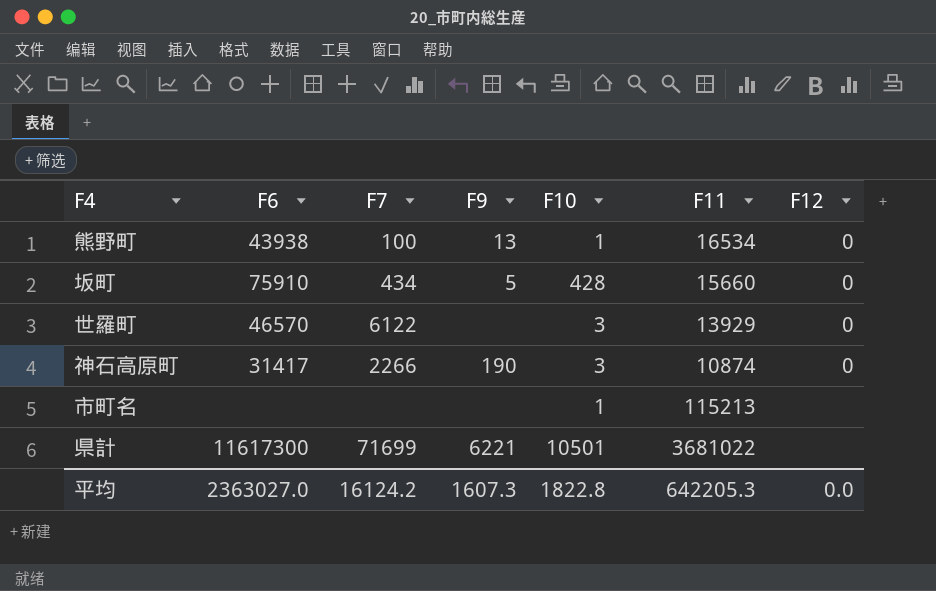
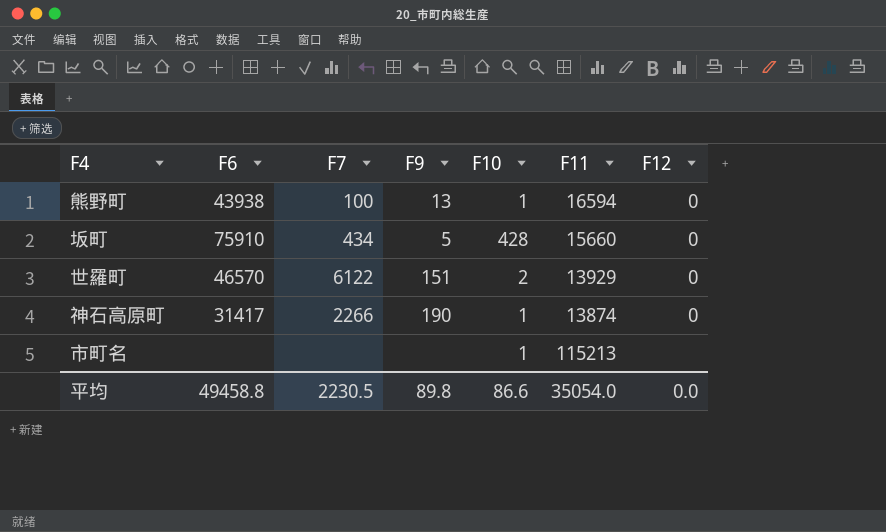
row 県計: 11617300 | 71699 | 6221 | 10501 | 3681022 | none -> none
熊野町 | F11: 16534 -> 16594
世羅町 | F9: none -> 151
世羅町 | F10: 3 -> 2
神石高原町 | F10: 3 -> 1
神石高原町 | F11: 10874 -> 13874
平均 | F6: 2363027.0 -> 49458.8
平均 | F7: 16124.2 -> 2230.5
平均 | F9: 1607.3 -> 89.8
平均 | F10: 1822.8 -> 86.6
平均 | F11: 642205.3 -> 35054.0

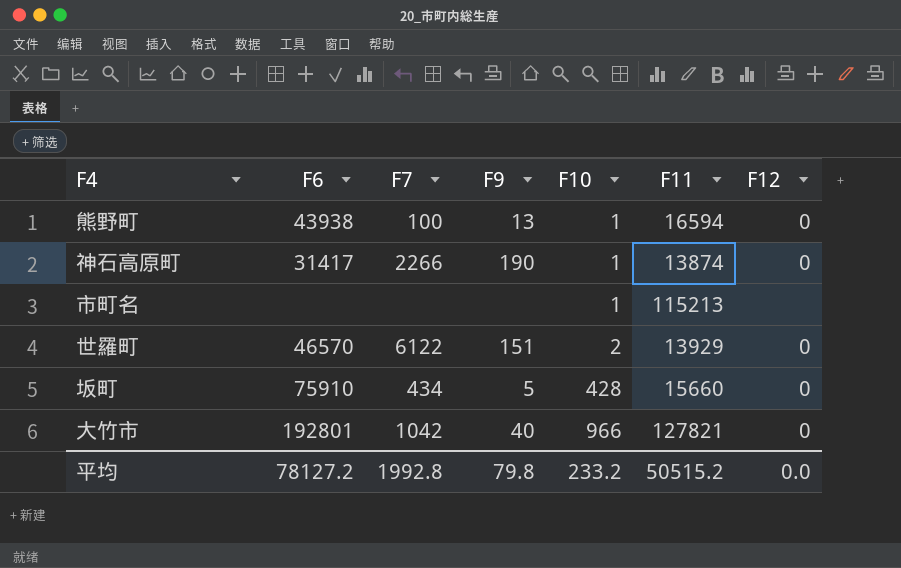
row order: none -> F10 ascending
row 大竹市: none -> 192801 | 1042 | 40 | 966 | 127821 | 0
平均 | F6: 49458.8 -> 78127.2
平均 | F7: 2230.5 -> 1992.8
平均 | F9: 89.8 -> 79.8
平均 | F10: 86.6 -> 233.2
平均 | F11: 35054.0 -> 50515.2

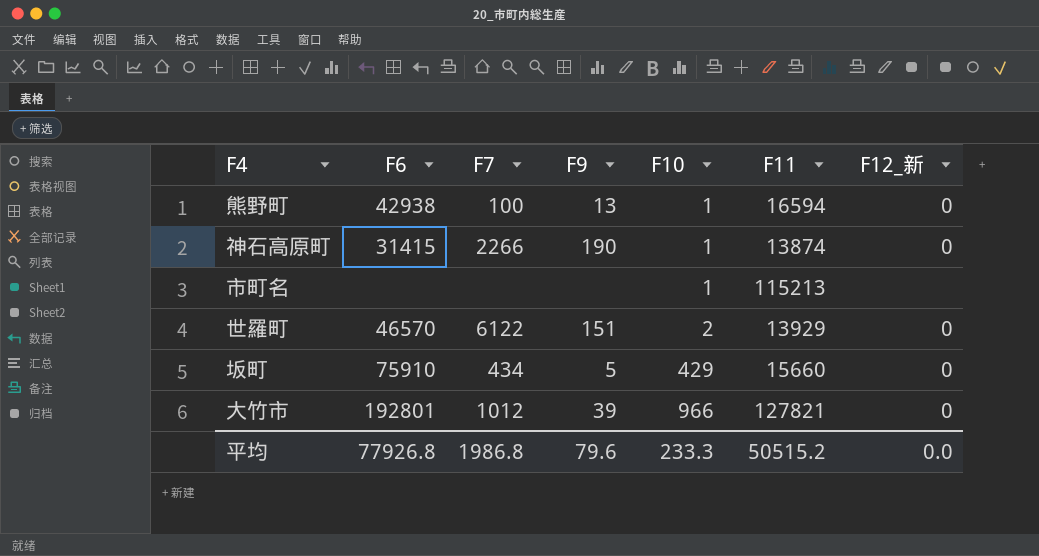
column name: F12 -> F12_新
熊野町 | F6: 43938 -> 42938
神石高原町 | F6: 31417 -> 31415
坂町 | F10: 428 -> 429
大竹市 | F7: 1042 -> 1012
大竹市 | F9: 40 -> 39
平均 | F6: 78127.2 -> 77926.8
平均 | F7: 1992.8 -> 1986.8
平均 | F9: 79.8 -> 79.6
平均 | F10: 233.2 -> 233.3

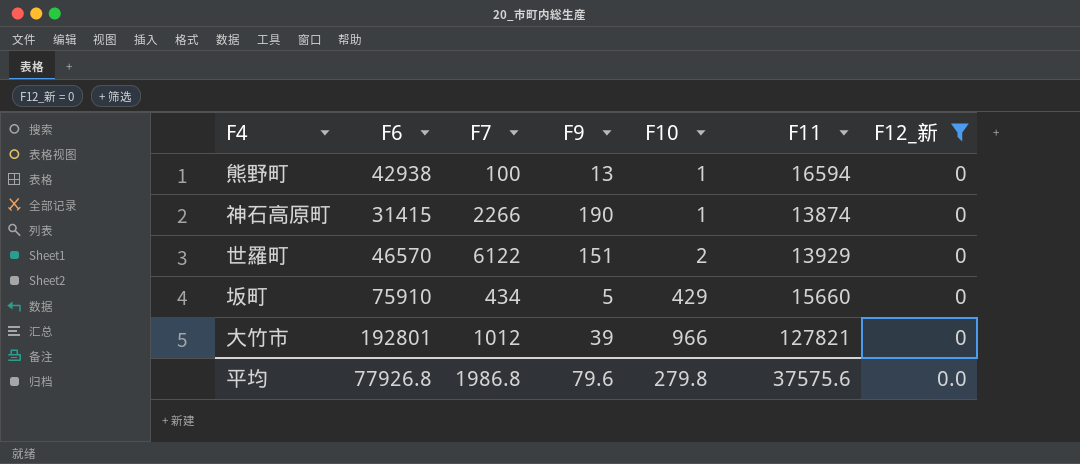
filter: none -> F12_新 = 0
平均 | F10: 233.3 -> 279.8
平均 | F11: 50515.2 -> 37575.6

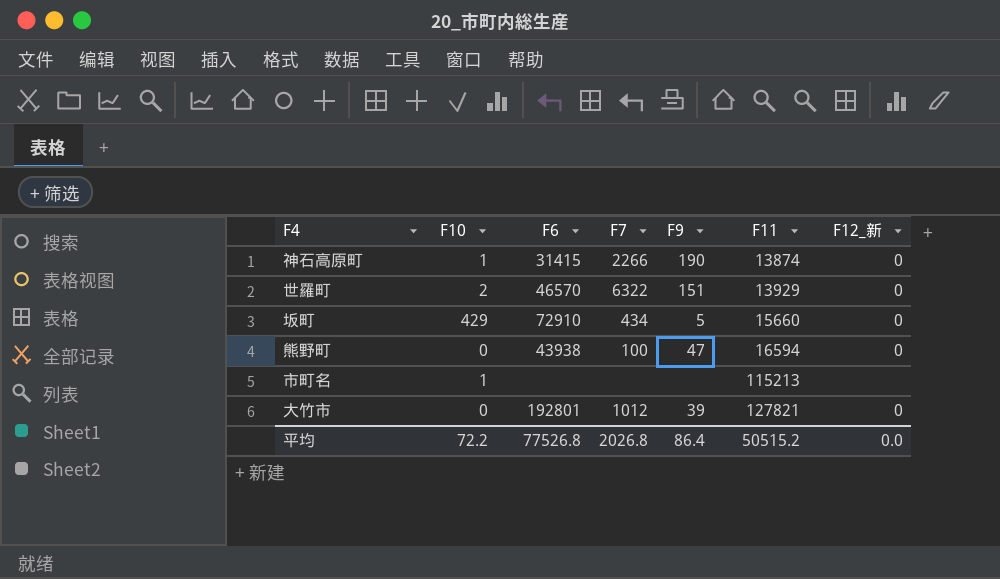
filter: F12_新 = 0 -> none
row order: F10 ascending -> F11 ascending
column F10 | position: 5 -> 2
世羅町 | F7: 6122 -> 6322
坂町 | F6: 75910 -> 72910
熊野町 | F10: 1 -> 0
熊野町 | F6: 42938 -> 43938
熊野町 | F9: 13 -> 47
大竹市 | F10: 966 -> 0
平均 | F10: 279.8 -> 72.2
平均 | F6: 77926.8 -> 77526.8
平均 | F7: 1986.8 -> 2026.8
平均 | F9: 79.6 -> 86.4
平均 | F11: 37575.6 -> 50515.2

